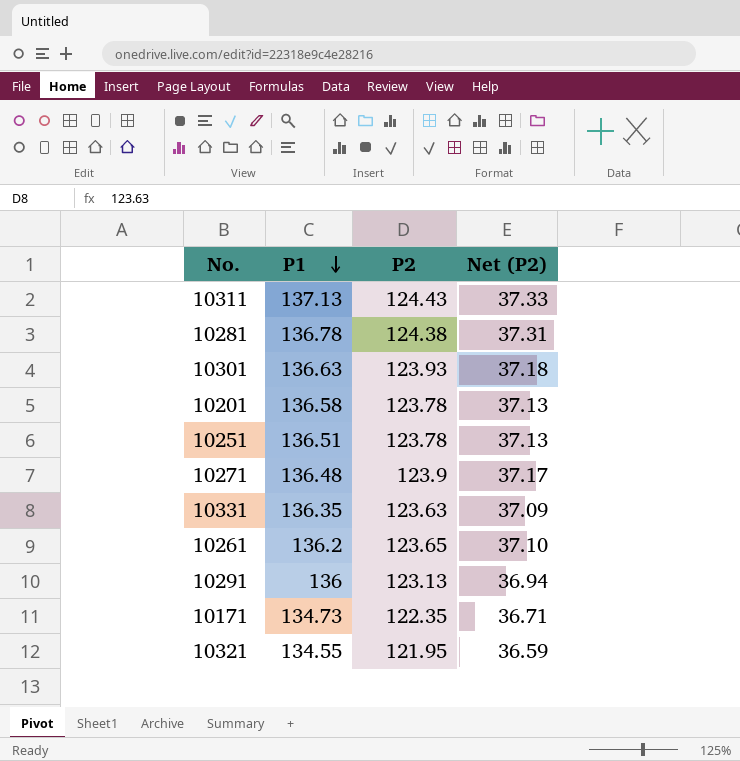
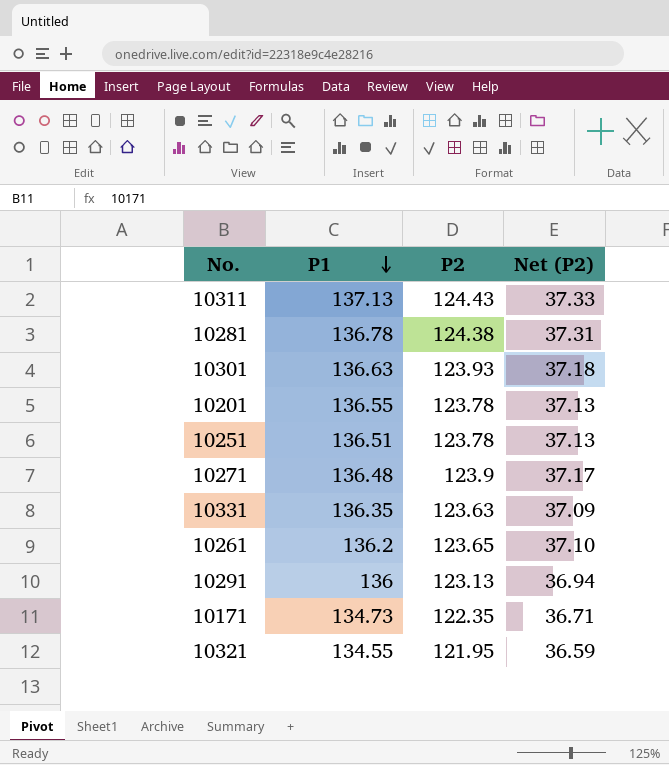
10201 | P1: 136.58 -> 136.55

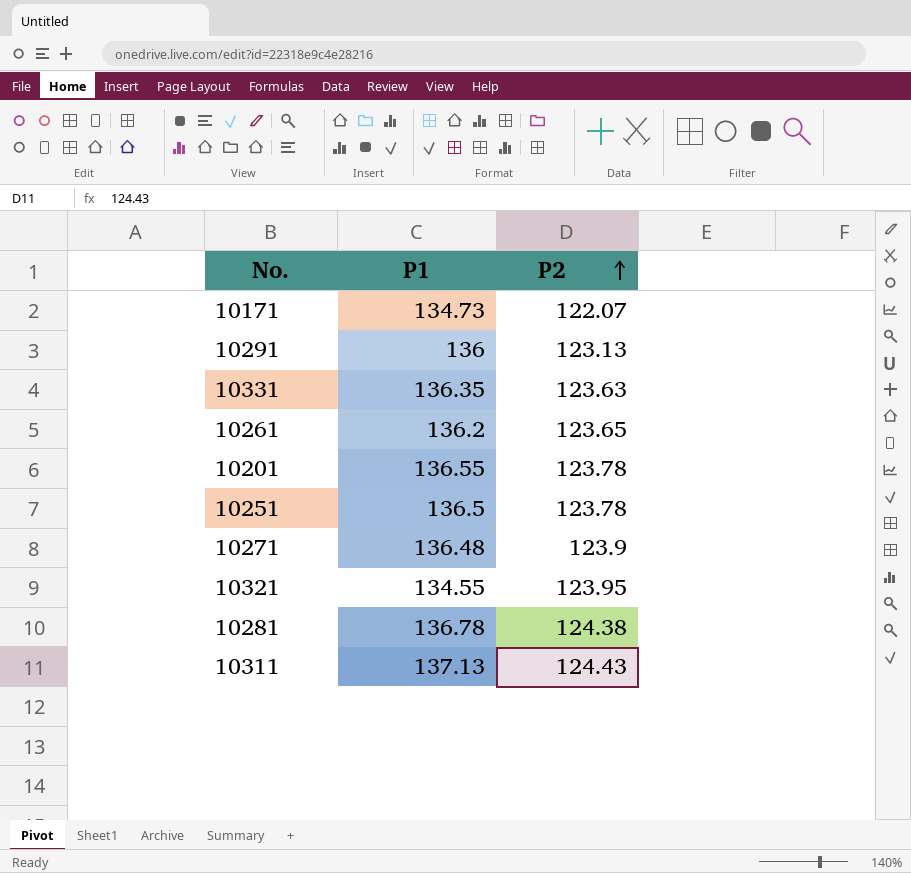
row order: P1 descending -> P2 ascending
column Net (P2) | formula: [P2] * 0.3 -> none
row 10301: 136.63 | 123.93 | 37.18 -> none
10171 | P2: 122.35 -> 122.07
10251 | P1: 136.51 -> 136.5
10321 | P2: 121.95 -> 123.95

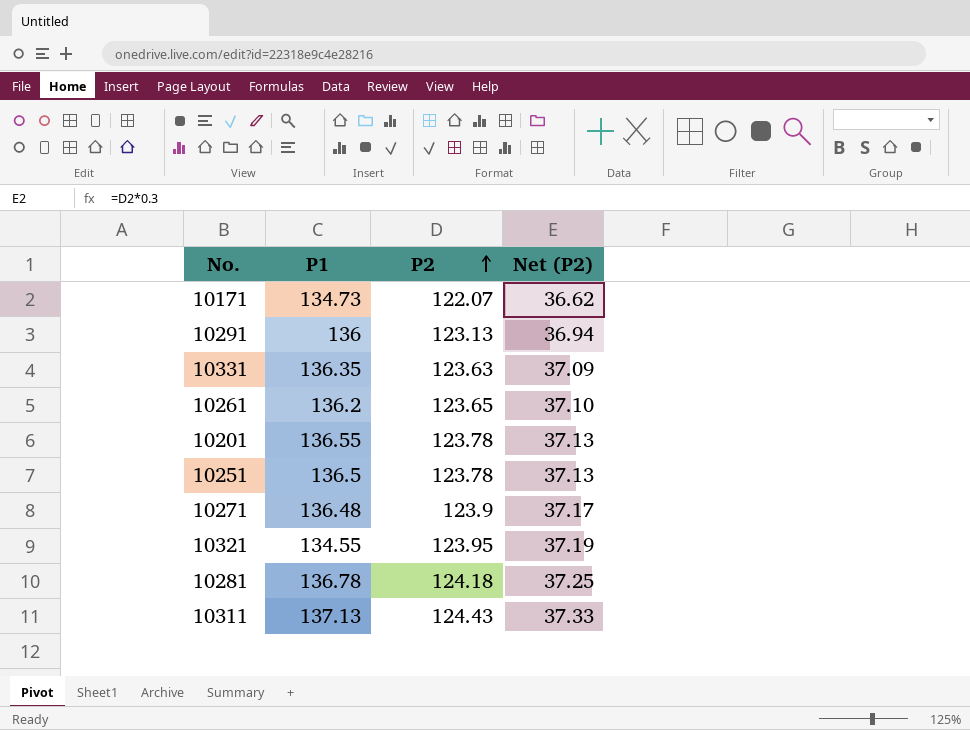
column Net (P2) | formula: none -> [P2] * 0.3
10281 | P2: 124.38 -> 124.18

